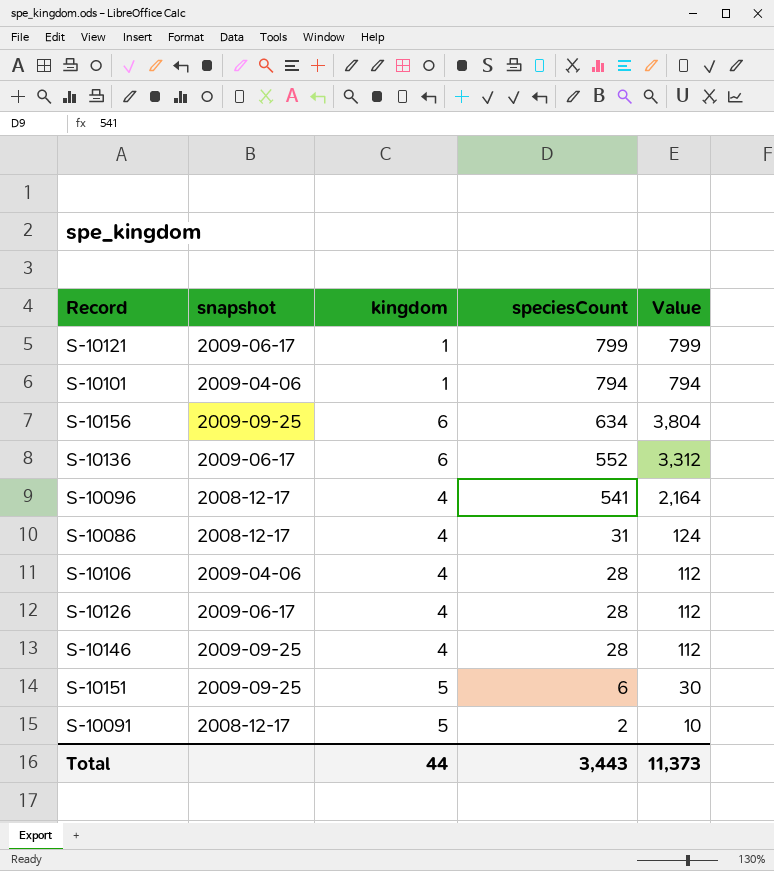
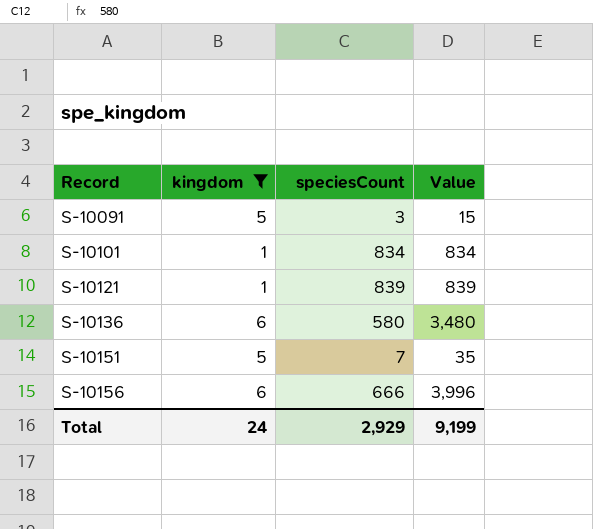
filter: none -> kingdom != 4
row order: speciesCount descending -> Record ascending
column snapshot | position: 2 -> none
S-10091 | speciesCount: 2 -> 3
S-10091 | Value: 10 -> 15
S-10101 | speciesCount: 794 -> 834
S-10101 | Value: 794 -> 834
S-10121 | speciesCount: 799 -> 839
S-10121 | Value: 799 -> 839
S-10136 | speciesCount: 552 -> 580
S-10136 | Value: 3,312 -> 3,480
S-10151 | speciesCount: 6 -> 7
S-10151 | Value: 30 -> 35
S-10156 | speciesCount: 634 -> 666
S-10156 | Value: 3,804 -> 3,996
Total | kingdom: 44 -> 24
Total | speciesCount: 3,443 -> 2,929
Total | Value: 11,373 -> 9,199

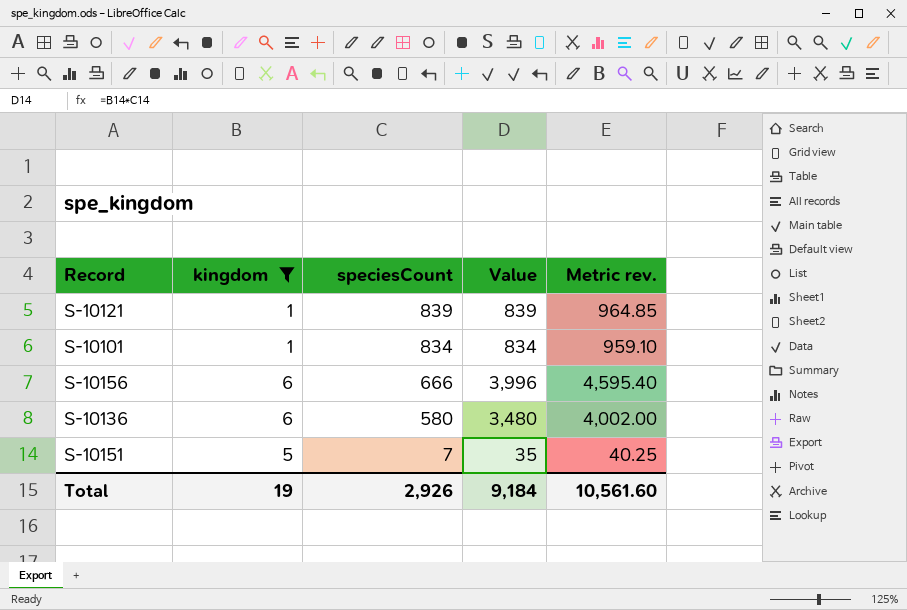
row order: Record ascending -> speciesCount descending
column Metric rev. | formula: none -> [Value] * 1.15
row S-10091: 5 | 3 | 15 -> none
Total | kingdom: 24 -> 19
Total | speciesCount: 2,929 -> 2,926
Total | Value: 9,199 -> 9,184

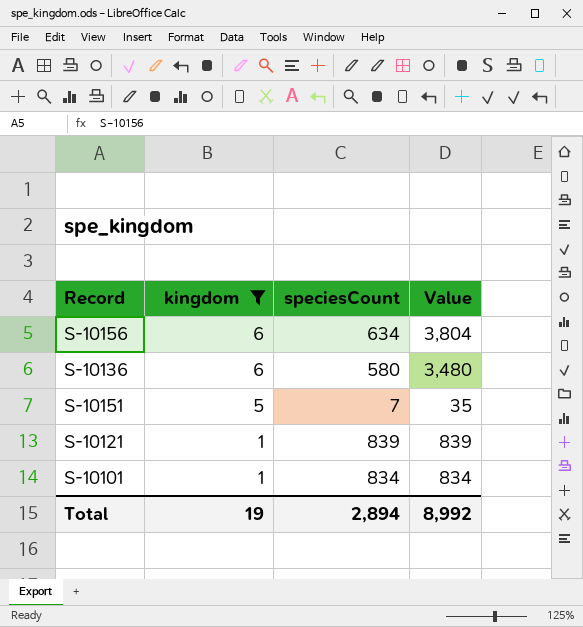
row order: speciesCount descending -> kingdom descending
column Metric rev. | formula: [Value] * 1.15 -> none
S-10156 | speciesCount: 666 -> 634
S-10156 | Value: 3,996 -> 3,804
Total | speciesCount: 2,926 -> 2,894
Total | Value: 9,184 -> 8,992

